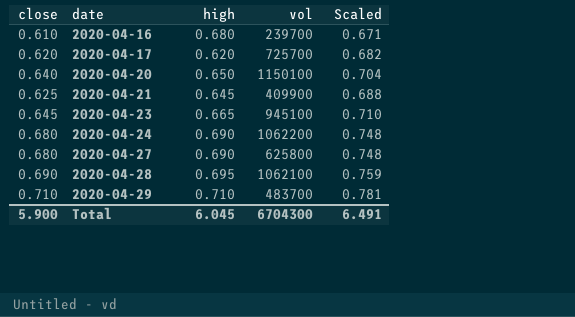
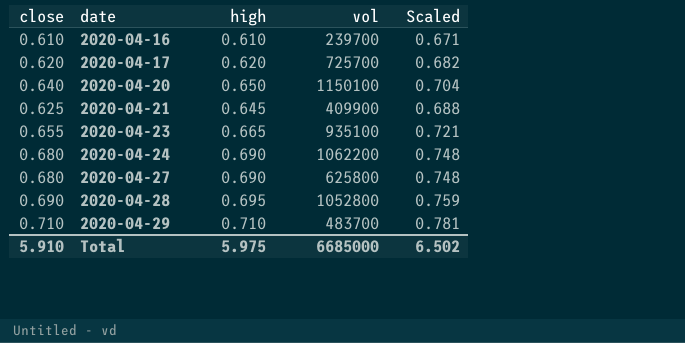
2020-04-16 | high: 0.680 -> 0.610
2020-04-23 | close: 0.645 -> 0.655
2020-04-23 | vol: 945100 -> 935100
2020-04-23 | Scaled: 0.710 -> 0.721
2020-04-28 | vol: 1062100 -> 1052800
Total | close: 5.900 -> 5.910
Total | high: 6.045 -> 5.975
Total | vol: 6704300 -> 6685000
Total | Scaled: 6.491 -> 6.502

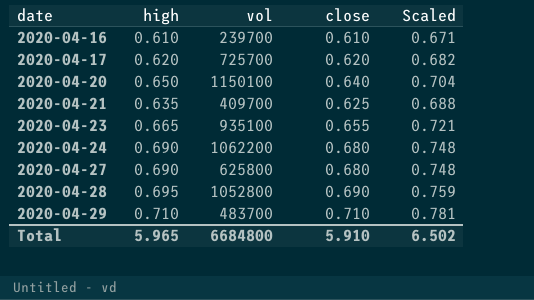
column close | position: 1 -> 4
2020-04-21 | high: 0.645 -> 0.635
2020-04-21 | vol: 409900 -> 409700
Total | high: 5.975 -> 5.965
Total | vol: 6685000 -> 6684800

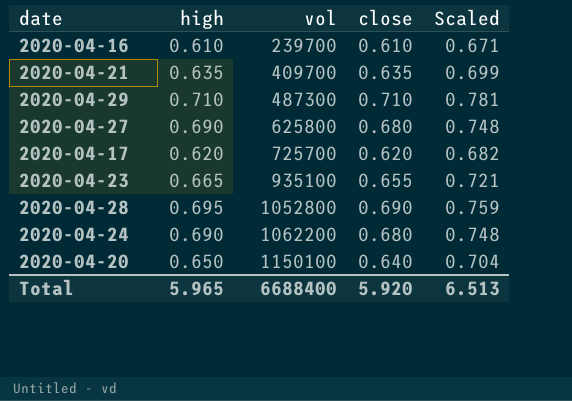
row order: date ascending -> vol ascending
2020-04-21 | close: 0.625 -> 0.635
2020-04-21 | Scaled: 0.688 -> 0.699
2020-04-29 | vol: 483700 -> 487300
Total | vol: 6684800 -> 6688400
Total | close: 5.910 -> 5.920
Total | Scaled: 6.502 -> 6.513

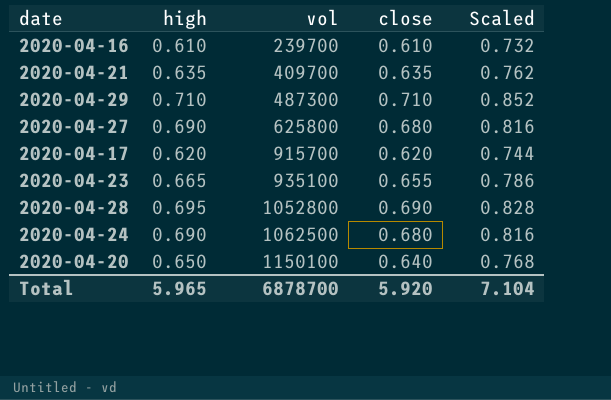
column Scaled | formula: [close] * 1.1 -> [close] * 1.2
2020-04-17 | vol: 725700 -> 915700
2020-04-24 | vol: 1062200 -> 1062500
Total | vol: 6688400 -> 6878700
Total | Scaled: 6.513 -> 7.104

